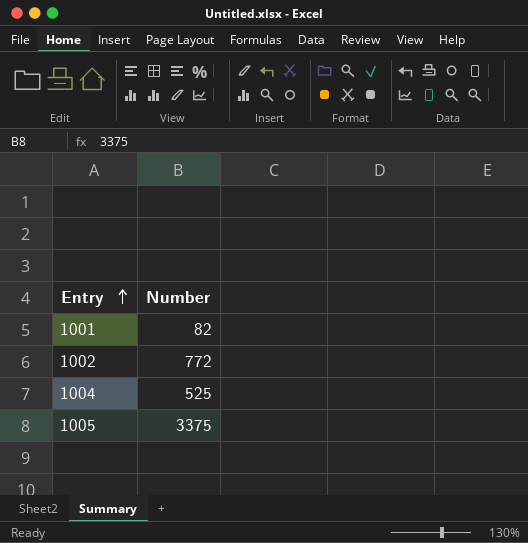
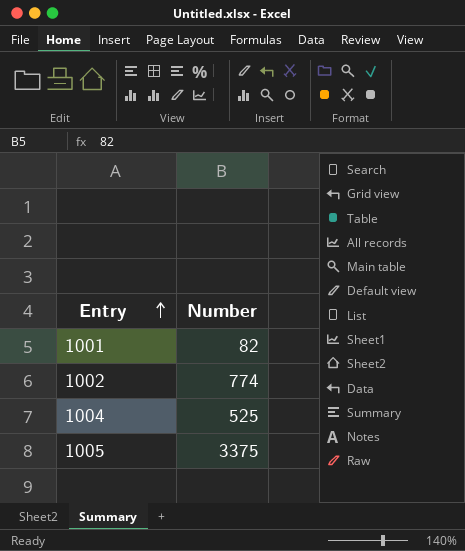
1002 | Number: 772 -> 774

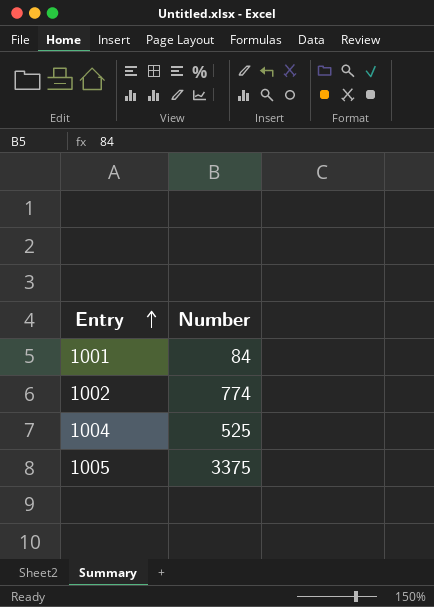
1001 | Number: 82 -> 84

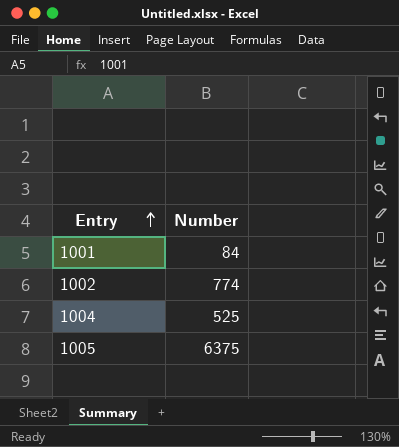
1005 | Number: 3375 -> 6375

